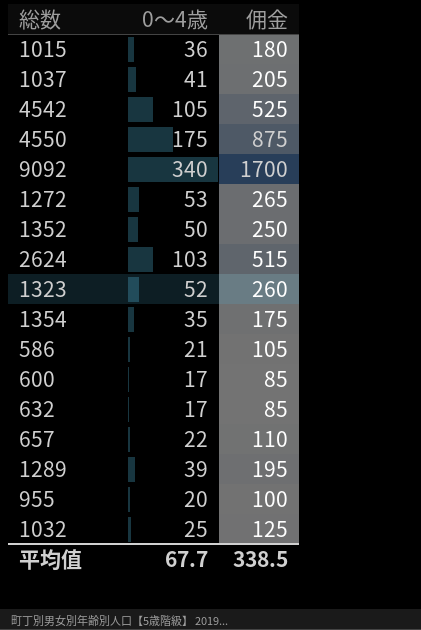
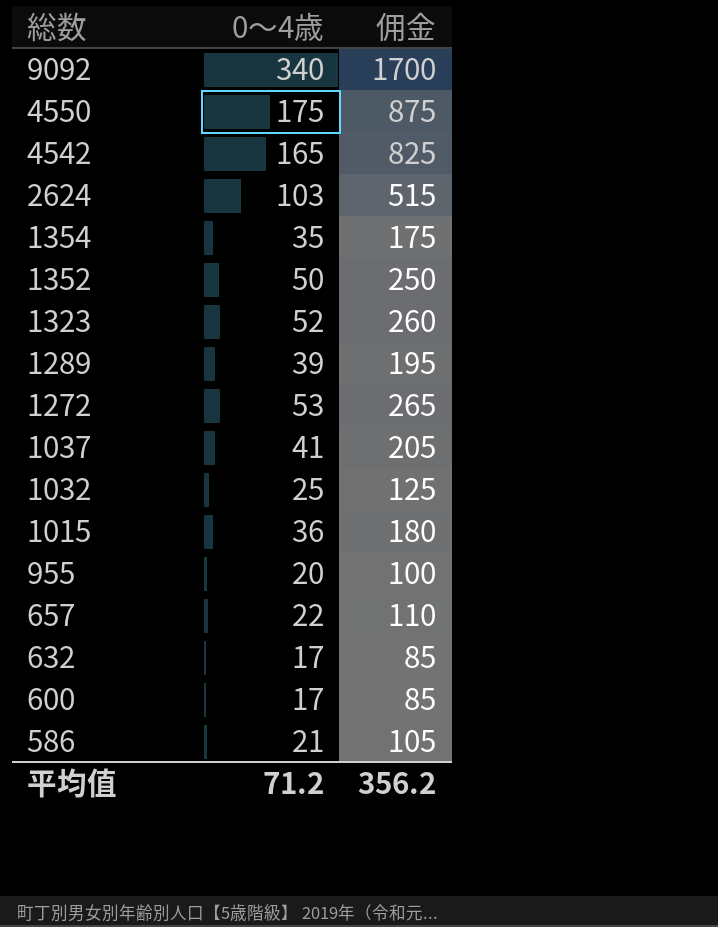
row order: none -> 総数 descending
4542 | 0～4歳: 105 -> 165
4542 | 佣金: 525 -> 825
平均值 | 0～4歳: 67.7 -> 71.2
平均值 | 佣金: 338.5 -> 356.2

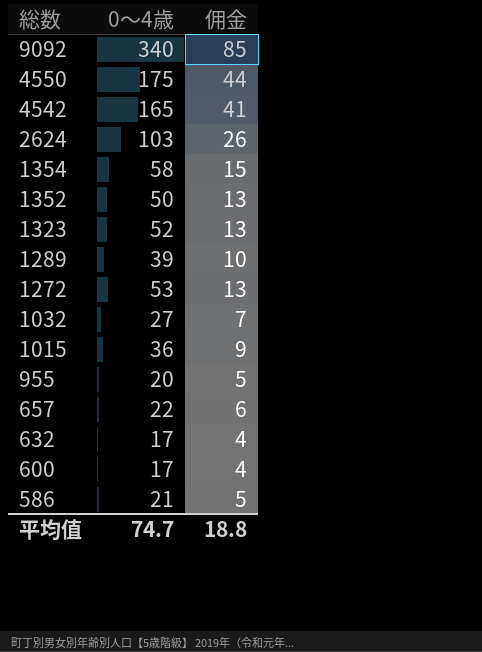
column 佣金 | formula: [0～4歳] * 5 -> [0～4歳] * 0.25
row 1037: 41 | 205 -> none
1354 | 0～4歳: 35 -> 58
1032 | 0～4歳: 25 -> 27
平均值 | 0～4歳: 71.2 -> 74.7
平均值 | 佣金: 356.2 -> 18.8

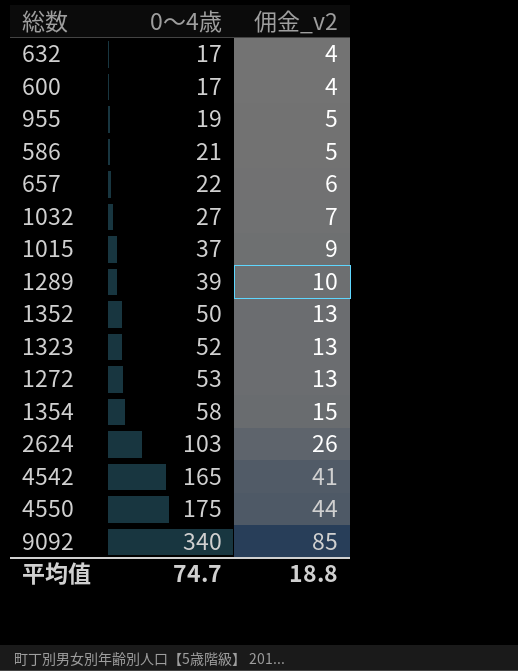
row order: 総数 descending -> 0～4歳 ascending
column name: 佣金 -> 佣金_v2
955 | 0～4歳: 20 -> 19
1015 | 0～4歳: 36 -> 37

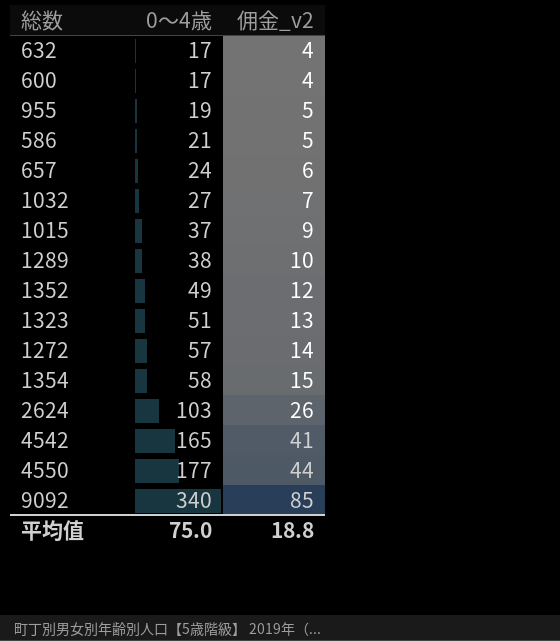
657 | 0～4歳: 22 -> 24
1289 | 0～4歳: 39 -> 38
1352 | 0～4歳: 50 -> 49
1352 | 佣金_v2: 13 -> 12
1323 | 0～4歳: 52 -> 51
1272 | 0～4歳: 53 -> 57
1272 | 佣金_v2: 13 -> 14
4550 | 0～4歳: 175 -> 177
平均值 | 0～4歳: 74.7 -> 75.0

